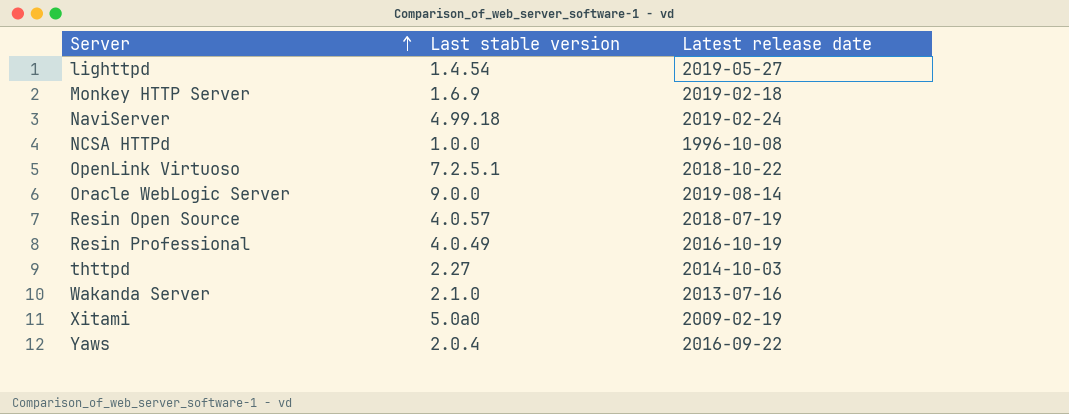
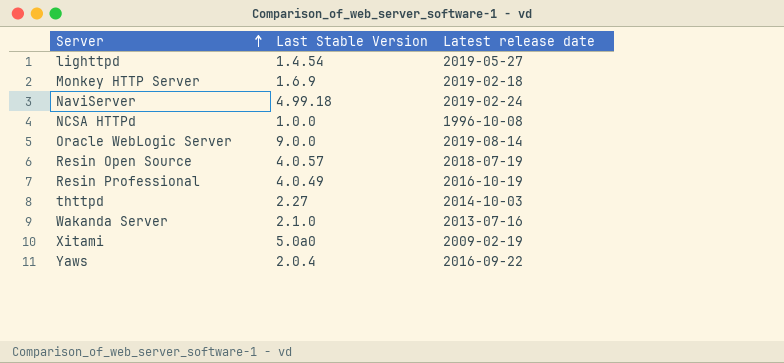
column name: Last stable version -> Last Stable Version
row OpenLink Virtuoso: 7.2.5.1 | 2018-10-22 -> none

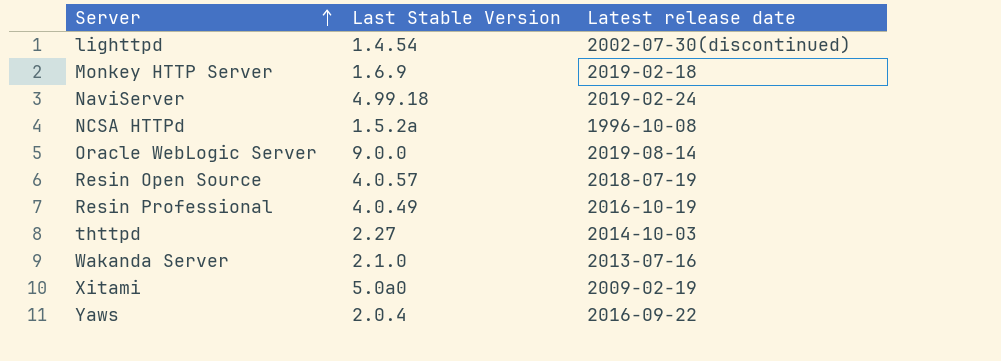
lighttpd | Latest release date: 2019-05-27 -> 2002-07-30(discontinued)
NCSA HTTPd | Last Stable Version: 1.0.0 -> 1.5.2a

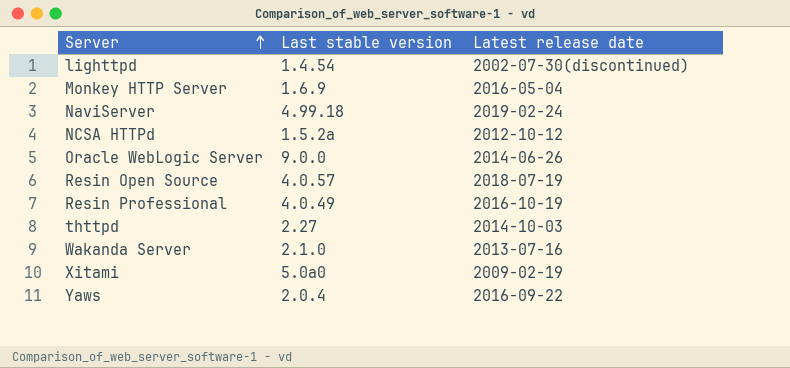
column name: Last Stable Version -> Last stable version
Monkey HTTP Server | Latest release date: 2019-02-18 -> 2016-05-04
NCSA HTTPd | Latest release date: 1996-10-08 -> 2012-10-12
Oracle WebLogic Server | Latest release date: 2019-08-14 -> 2014-06-26

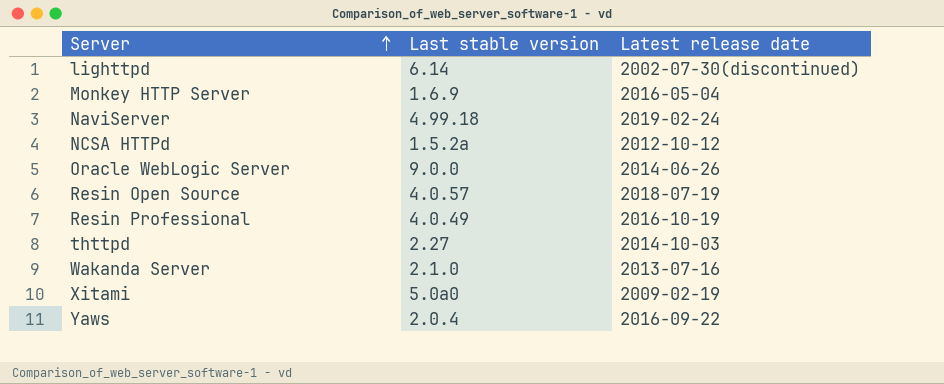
lighttpd | Last stable version: 1.4.54 -> 6.14

